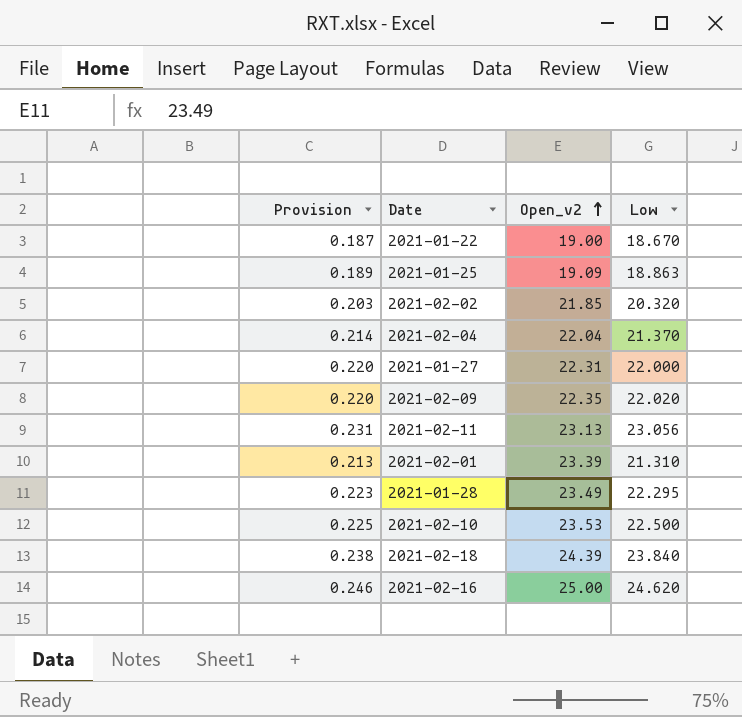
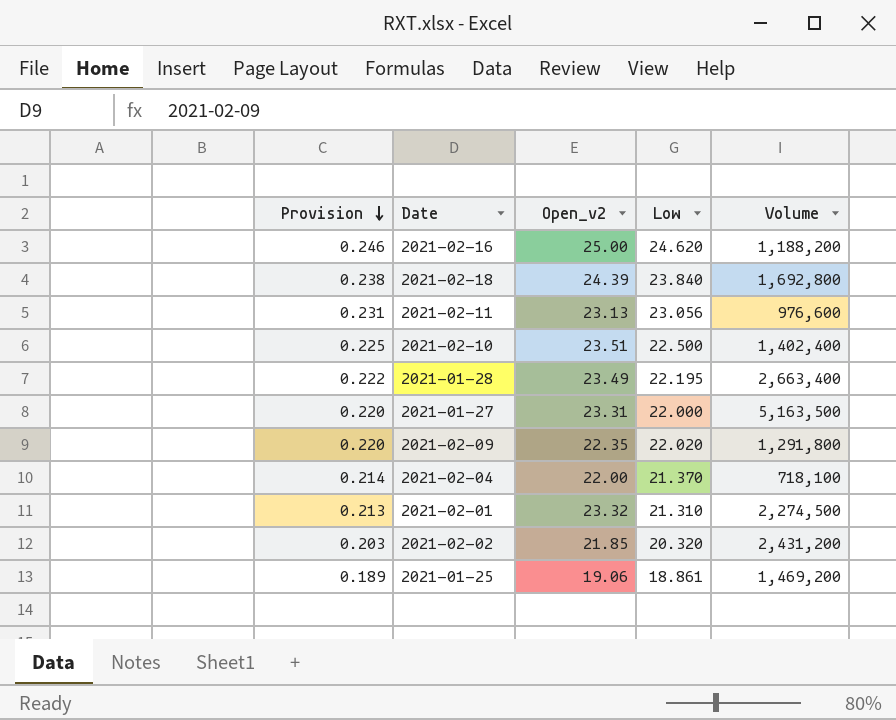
row order: Open_v2 ascending -> Provision descending
column Volume | position: none -> 5
row 2021-01-22: 0.187 | 19.00 | 18.670 -> none
2021-02-10 | Open_v2: 23.53 -> 23.51
2021-01-28 | Provision: 0.223 -> 0.222
2021-01-28 | Low: 22.295 -> 22.195
2021-01-27 | Open_v2: 22.31 -> 23.31
2021-02-04 | Open_v2: 22.04 -> 22.00
2021-02-01 | Open_v2: 23.39 -> 23.32
2021-01-25 | Open_v2: 19.09 -> 19.06
2021-01-25 | Low: 18.863 -> 18.861

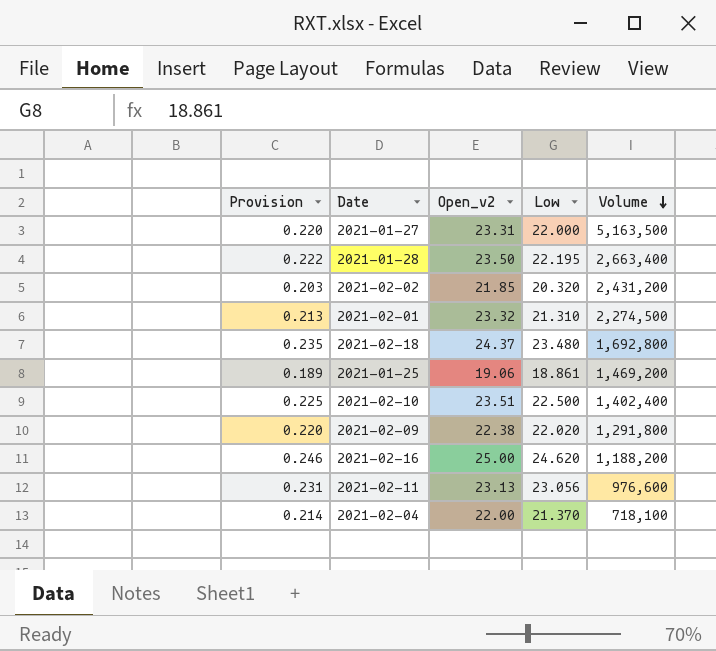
row order: Provision descending -> Volume descending
2021-01-28 | Open_v2: 23.49 -> 23.50
2021-02-18 | Provision: 0.238 -> 0.235
2021-02-18 | Open_v2: 24.39 -> 24.37
2021-02-18 | Low: 23.840 -> 23.480
2021-02-09 | Open_v2: 22.35 -> 22.38

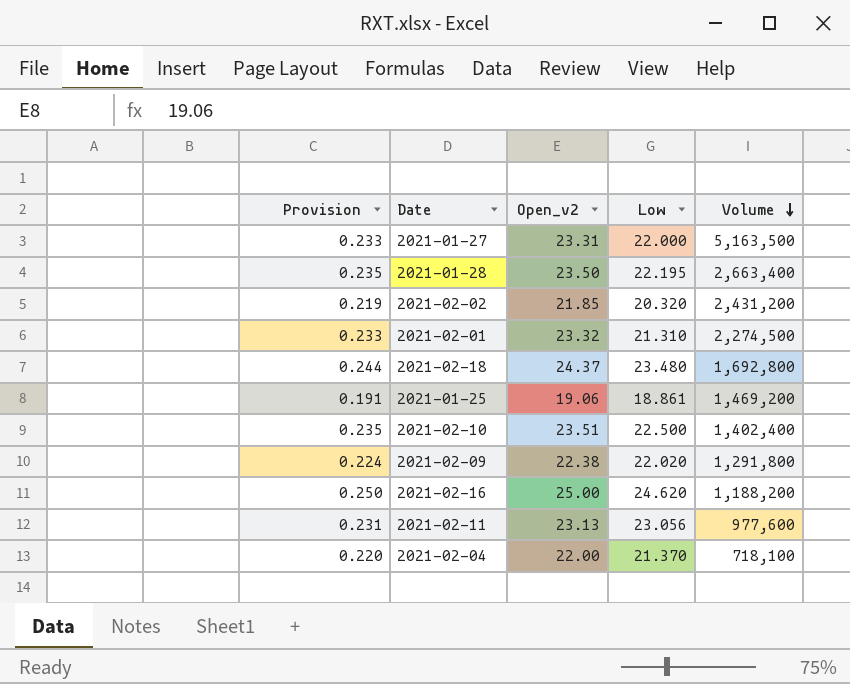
column Provision | formula: [Low] * 0.01 -> [Open_v2] * 0.01
2021-02-11 | Volume: 976,600 -> 977,600

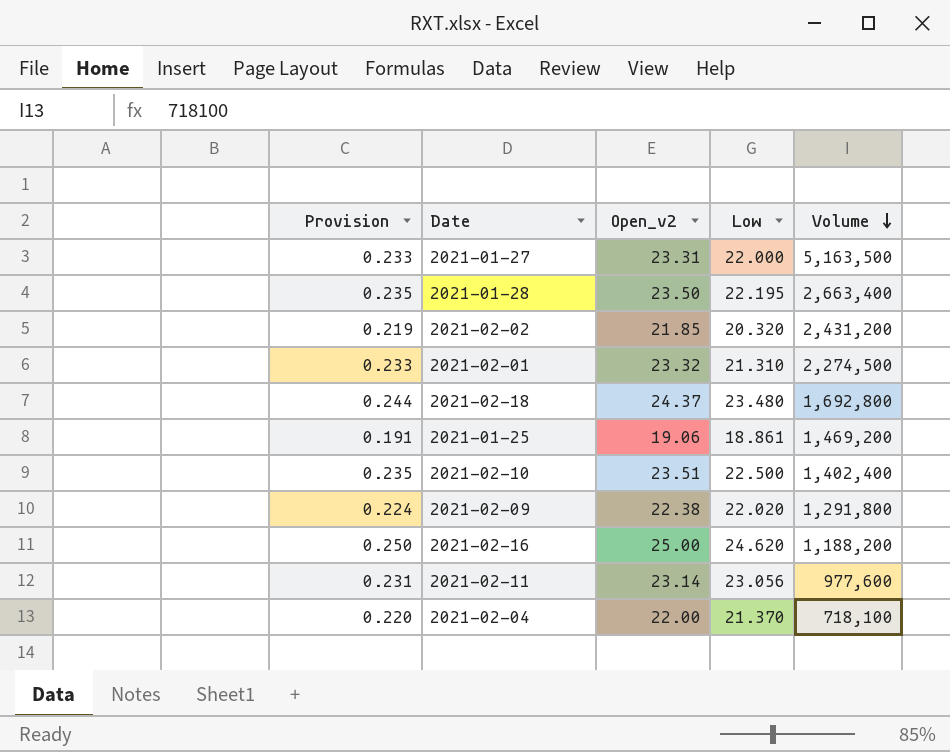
2021-02-11 | Open_v2: 23.13 -> 23.14

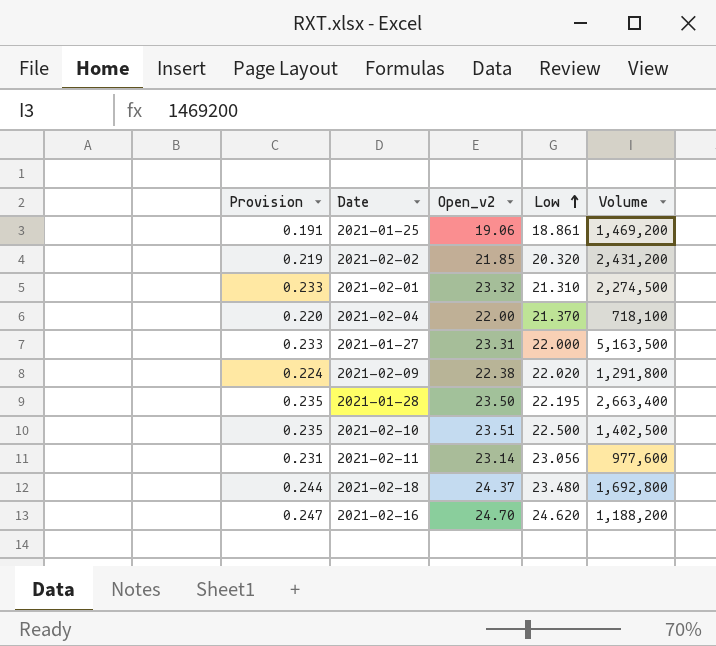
row order: Volume descending -> Low ascending
2021-02-10 | Volume: 1,402,400 -> 1,402,500
2021-02-16 | Provision: 0.250 -> 0.247
2021-02-16 | Open_v2: 25.00 -> 24.70

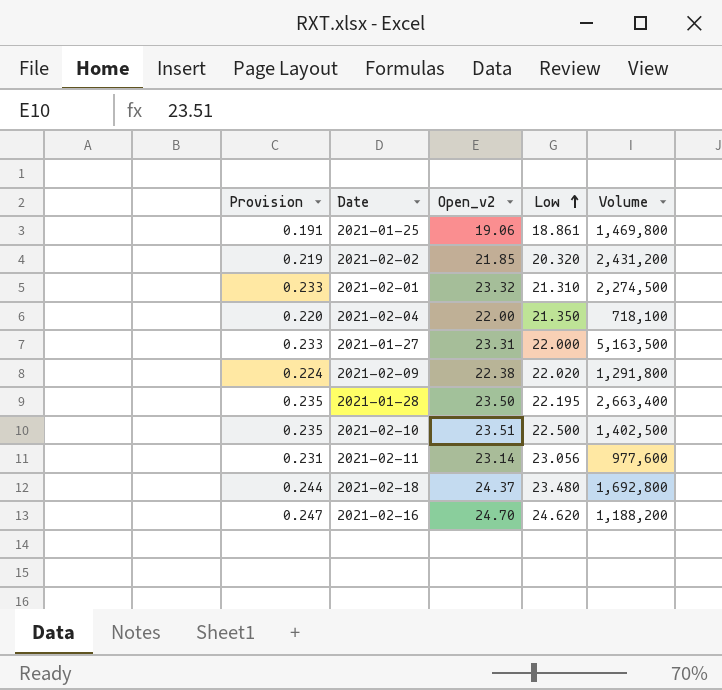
2021-01-25 | Volume: 1,469,200 -> 1,469,800
2021-02-04 | Low: 21.370 -> 21.350

